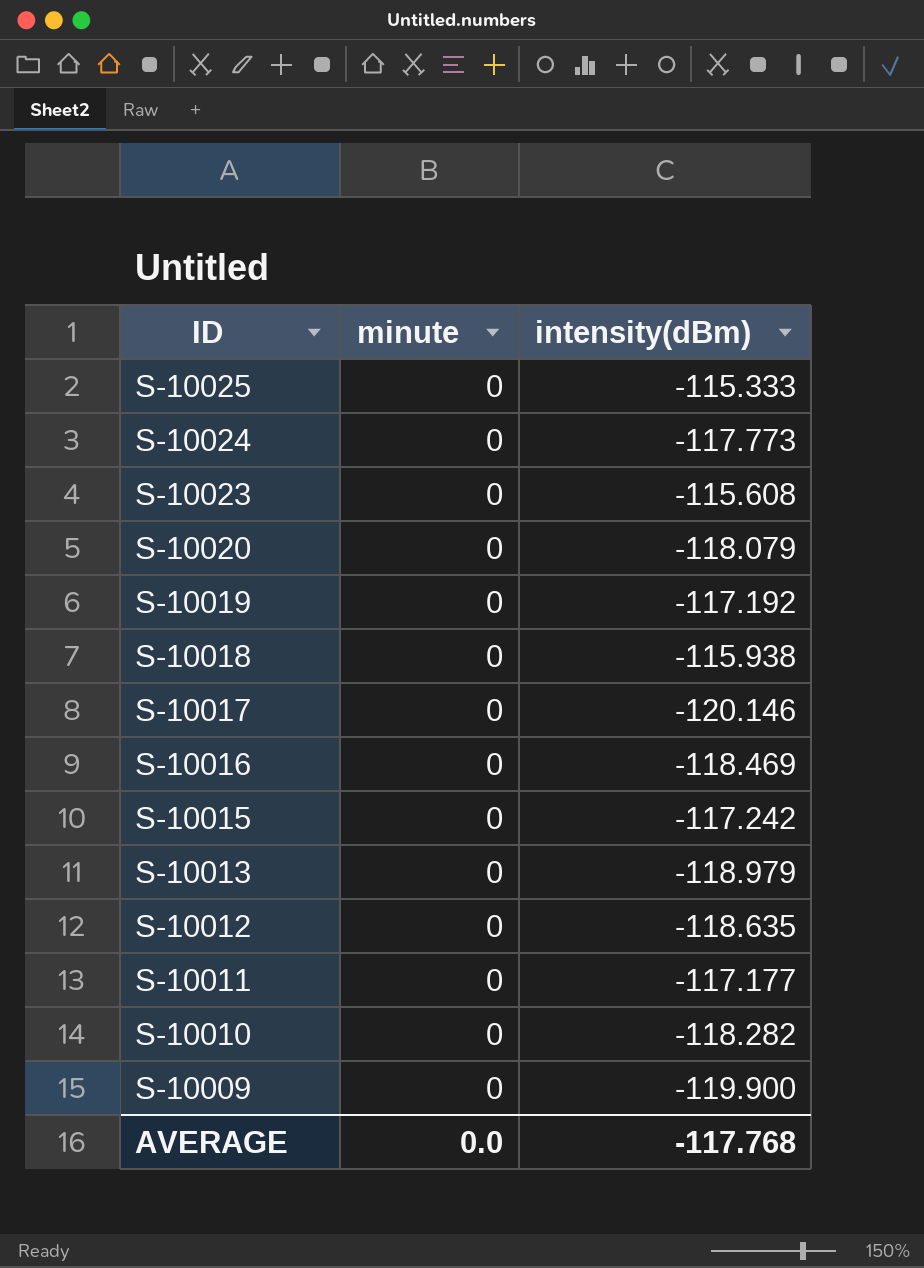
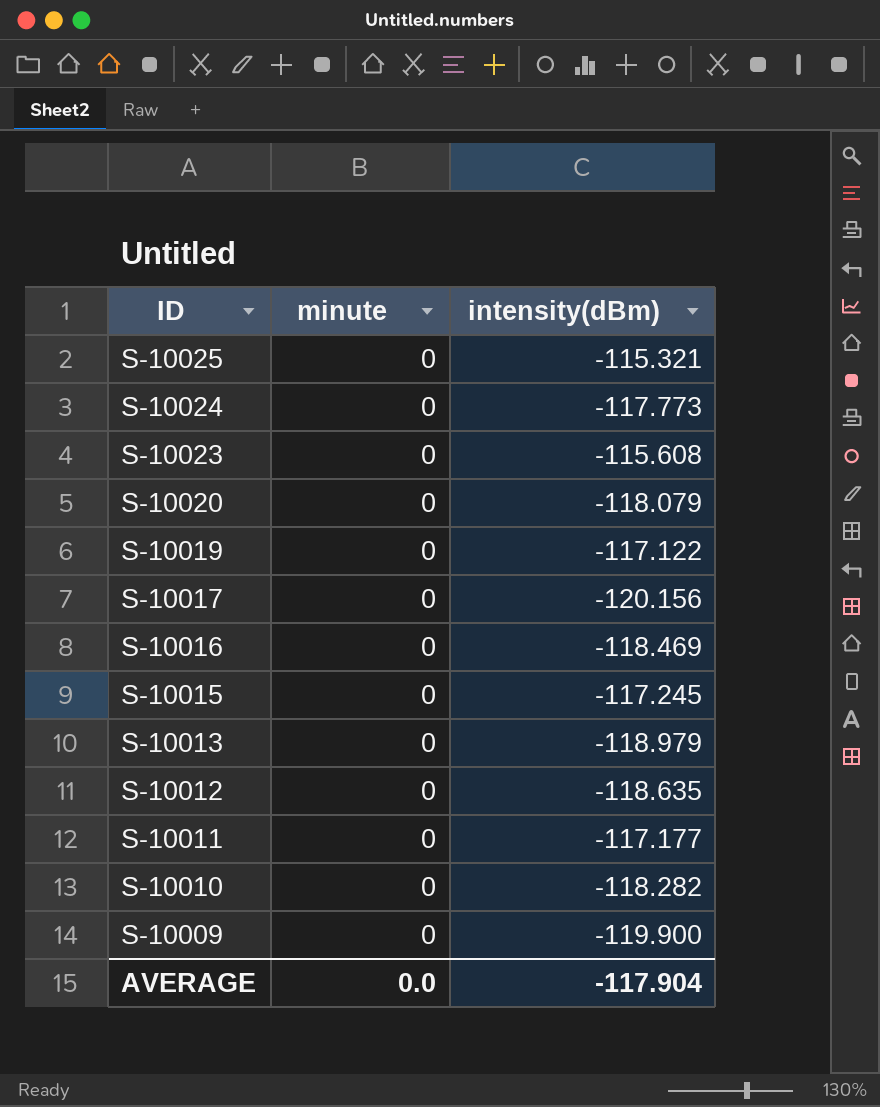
row S-10018: 0 | -115.938 -> none
S-10025 | intensity(dBm): -115.333 -> -115.321
S-10019 | intensity(dBm): -117.192 -> -117.122
S-10017 | intensity(dBm): -120.146 -> -120.156
S-10015 | intensity(dBm): -117.242 -> -117.245
AVERAGE | intensity(dBm): -117.768 -> -117.904

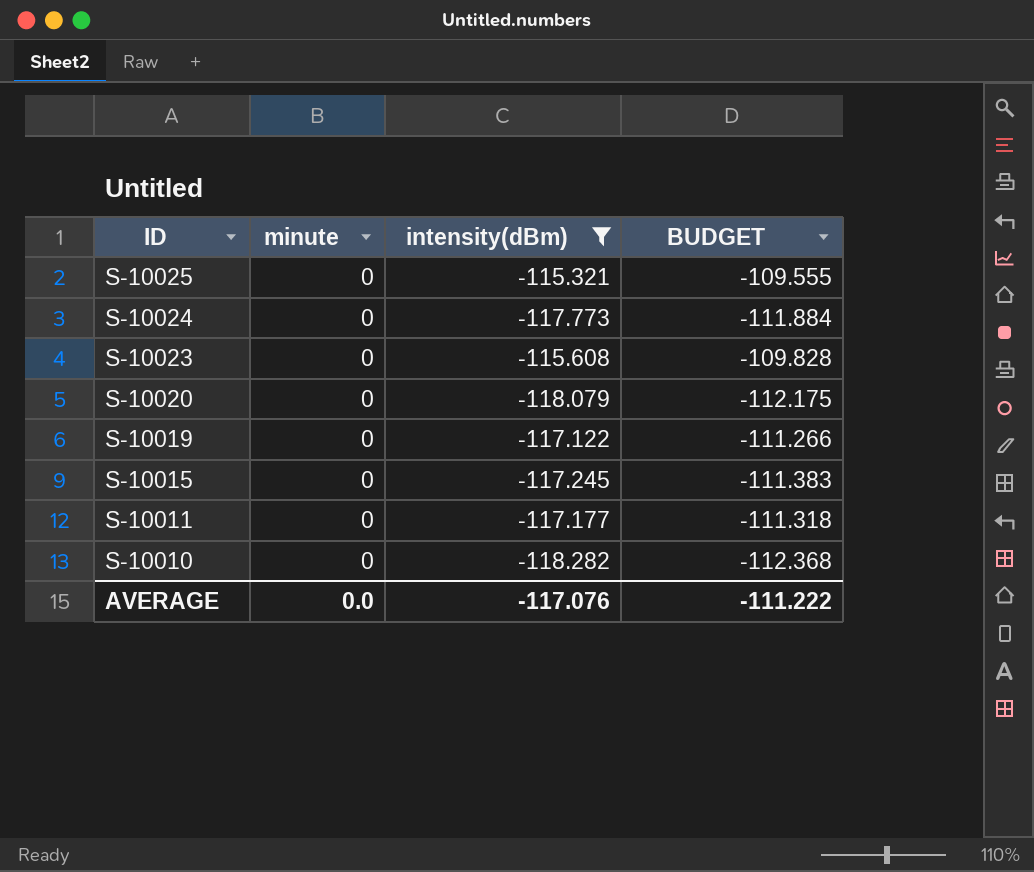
filter: none -> intensity(dBm) >= -118.282
column BUDGET | formula: none -> [intensity(dBm)] * 0.95
AVERAGE | intensity(dBm): -117.904 -> -117.076

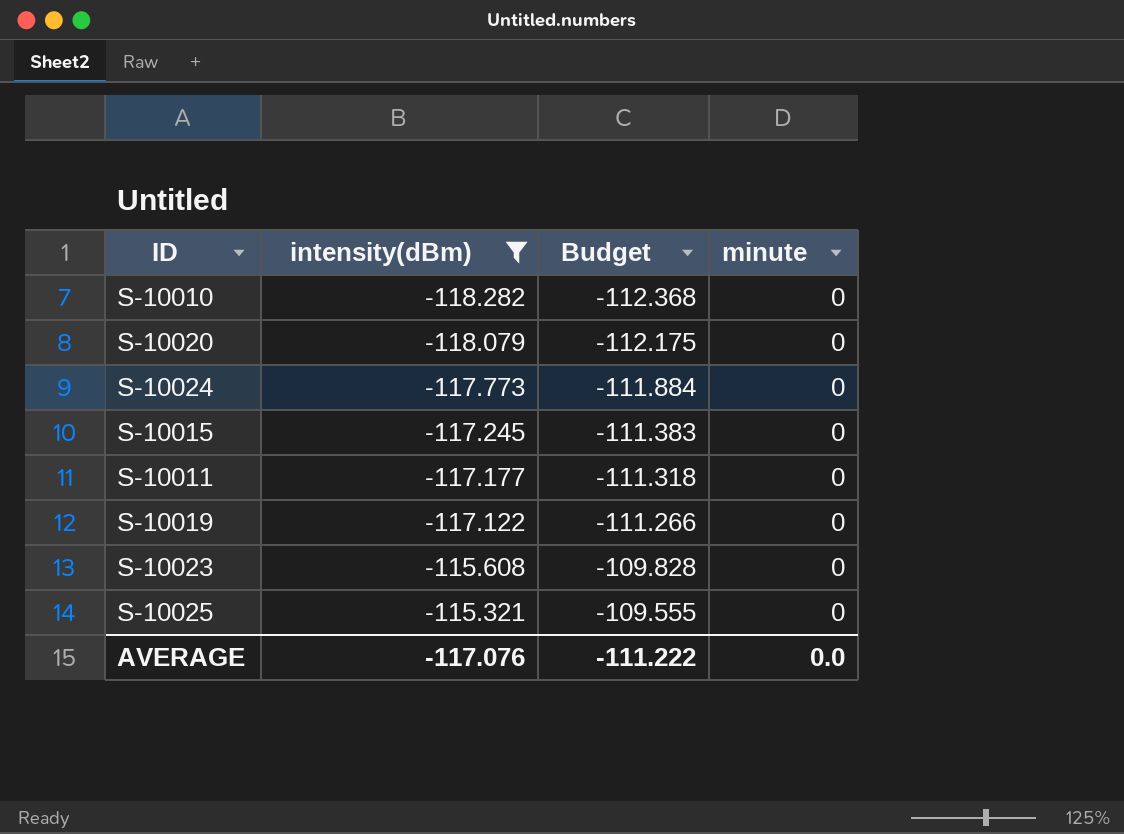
row order: ID descending -> intensity(dBm) ascending
column name: BUDGET -> Budget
column minute | position: 2 -> 4

